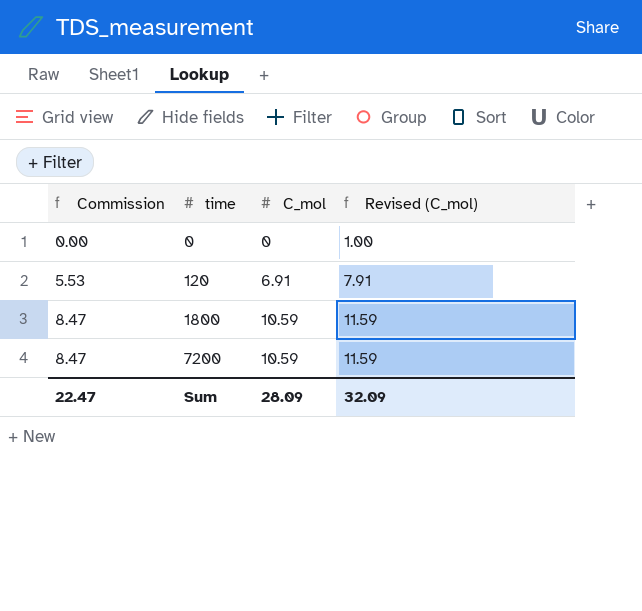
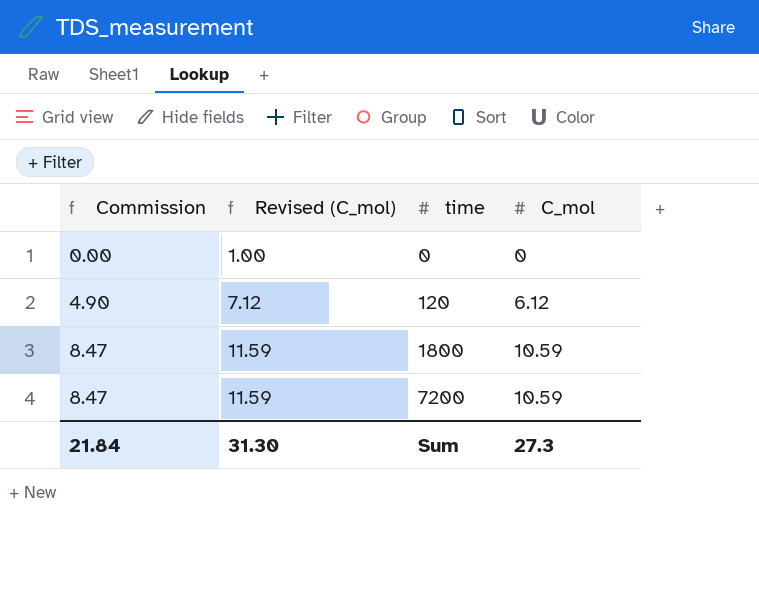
column Revised (C_mol) | position: 4 -> 2
120 | Commission: 5.53 -> 4.90
120 | Revised (C_mol): 7.91 -> 7.12
120 | C_mol: 6.91 -> 6.12
Sum | Commission: 22.47 -> 21.84
Sum | Revised (C_mol): 32.09 -> 31.30
Sum | C_mol: 28.09 -> 27.3

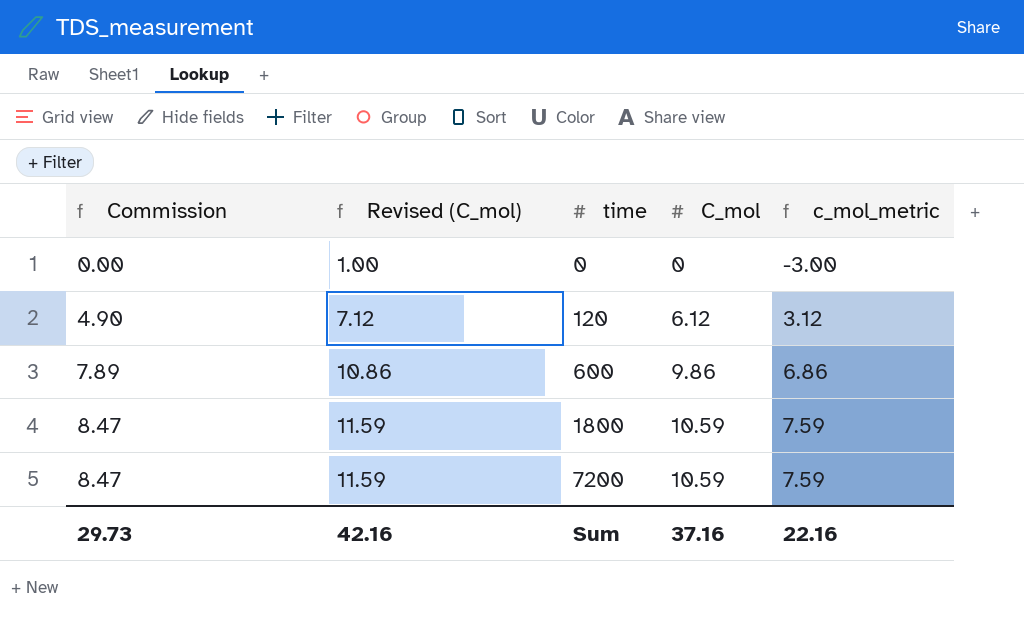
column c_mol_metric | formula: none -> [C_mol] - 3
row 600: none -> 7.89 | 10.86 | 9.86 | 6.86
Sum | Commission: 21.84 -> 29.73
Sum | Revised (C_mol): 31.30 -> 42.16
Sum | C_mol: 27.3 -> 37.16

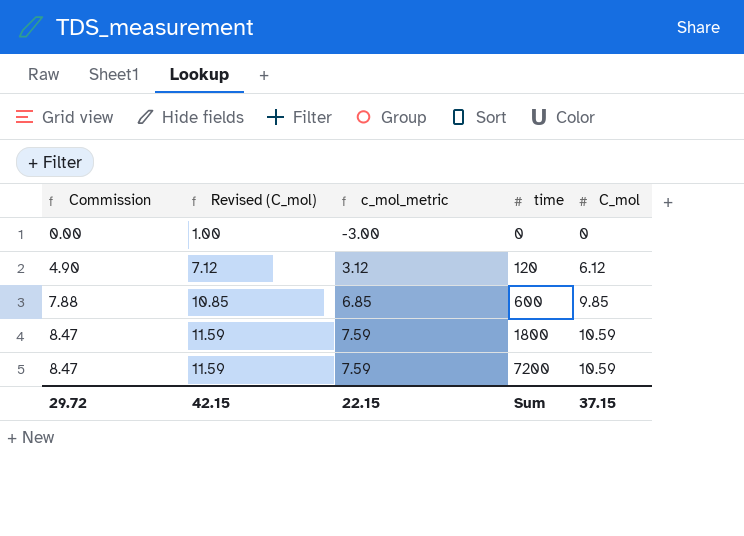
column c_mol_metric | position: 5 -> 3
600 | Commission: 7.89 -> 7.88
600 | Revised (C_mol): 10.86 -> 10.85
600 | c_mol_metric: 6.86 -> 6.85
600 | C_mol: 9.86 -> 9.85
Sum | Commission: 29.73 -> 29.72
Sum | Revised (C_mol): 42.16 -> 42.15
Sum | c_mol_metric: 22.16 -> 22.15
Sum | C_mol: 37.16 -> 37.15

